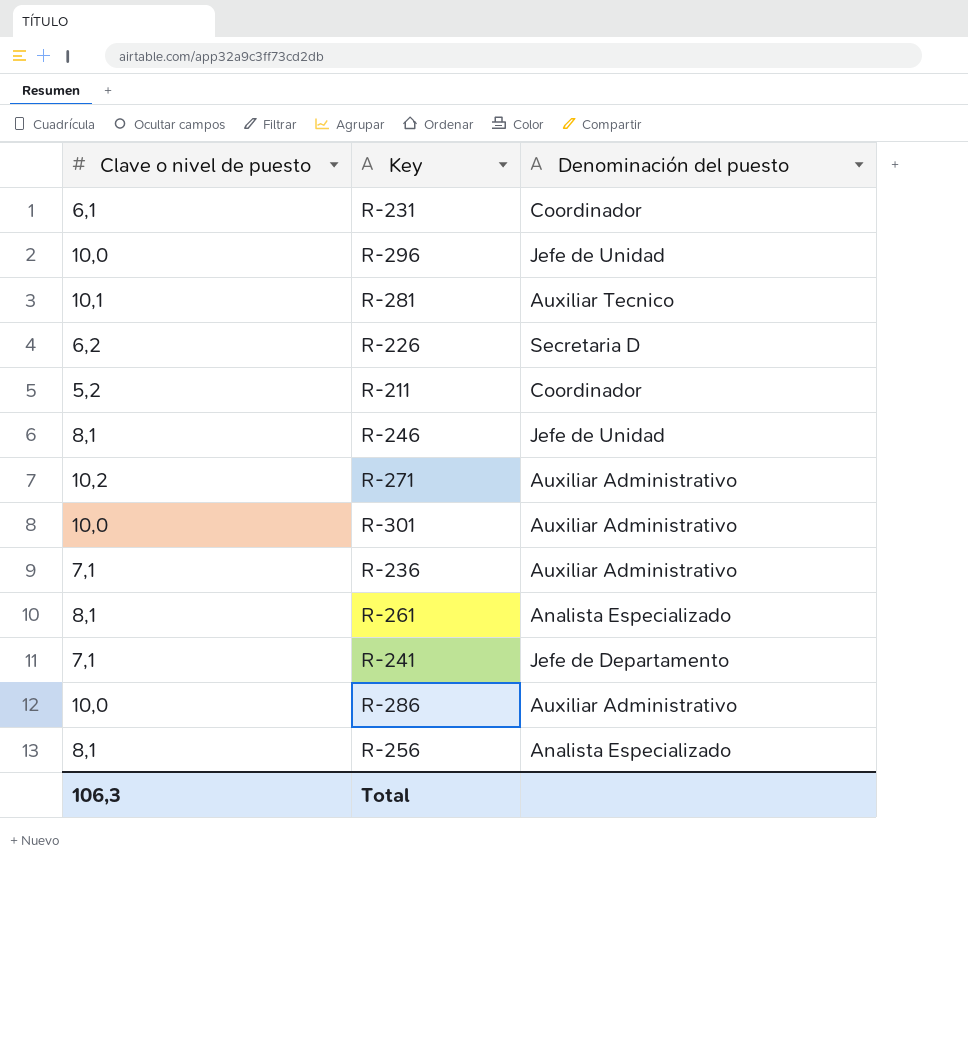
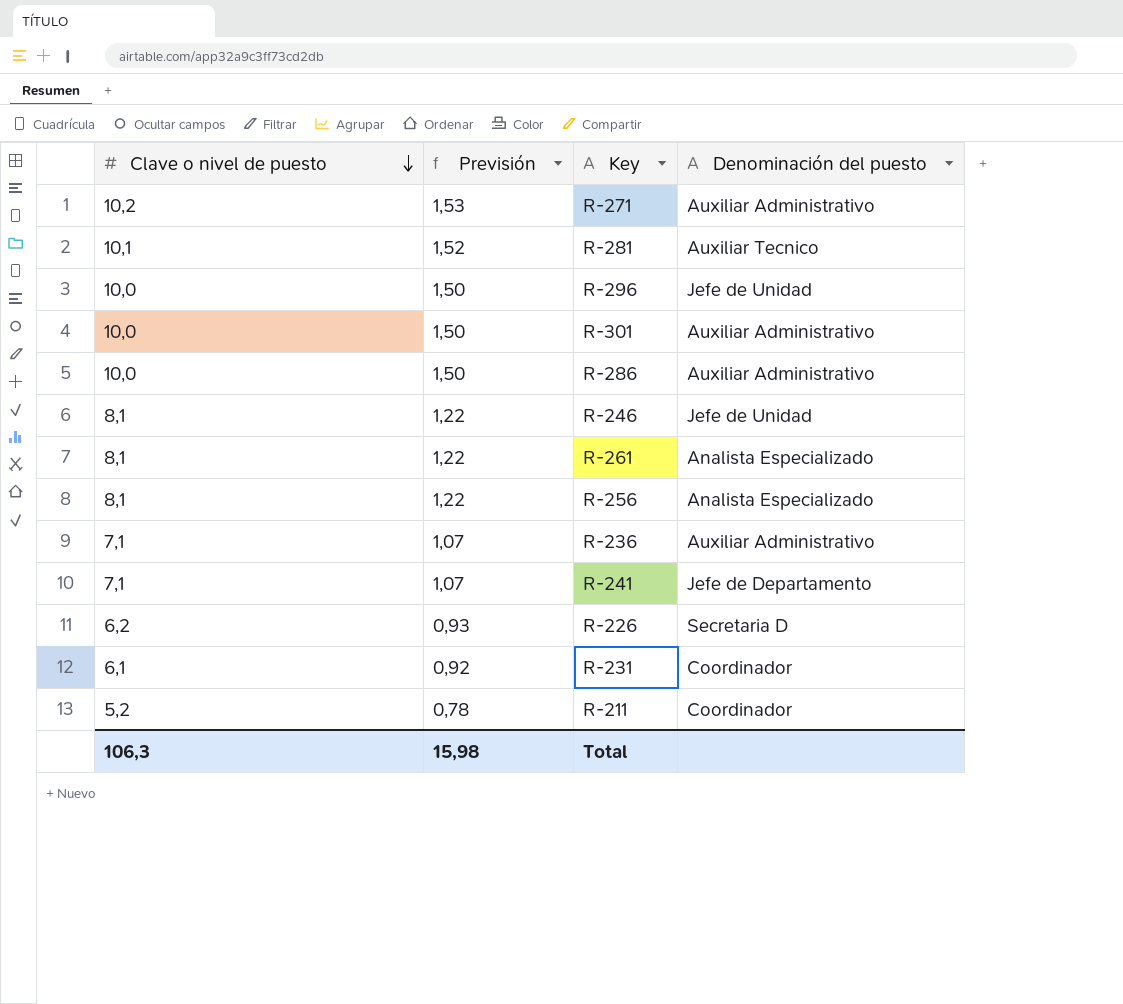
row order: none -> Clave o nivel de puesto descending
column Previsión | formula: none -> [Clave o nivel de puesto] * 0,15

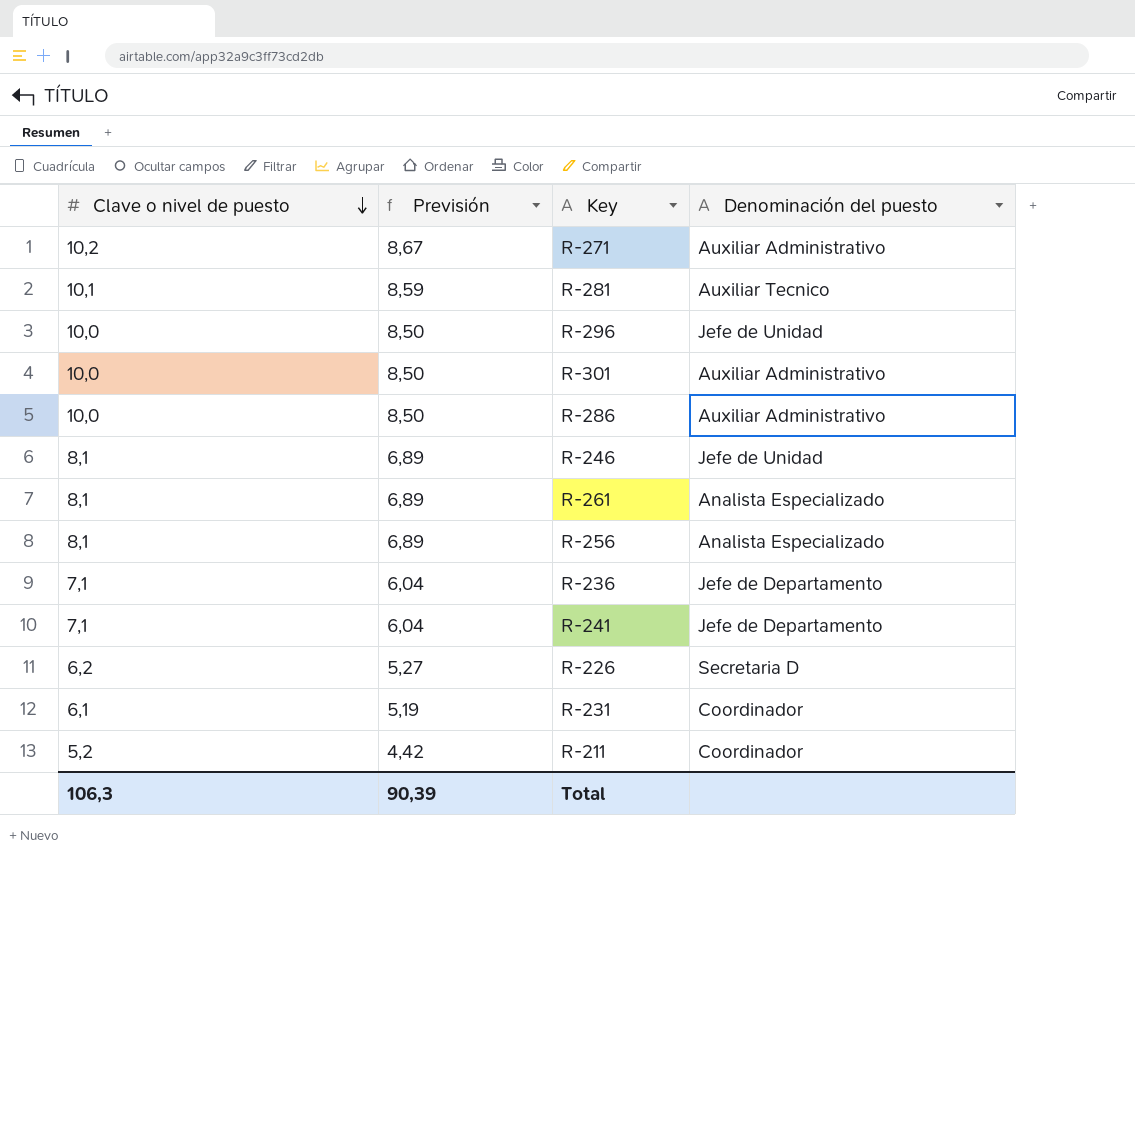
column Previsión | formula: [Clave o nivel de puesto] * 0,15 -> [Clave o nivel de puesto] * 0,85
R-236 | Denominación del puesto: Auxiliar Administrativo -> Jefe de Departamento
Total | Previsión: 15,98 -> 90,39

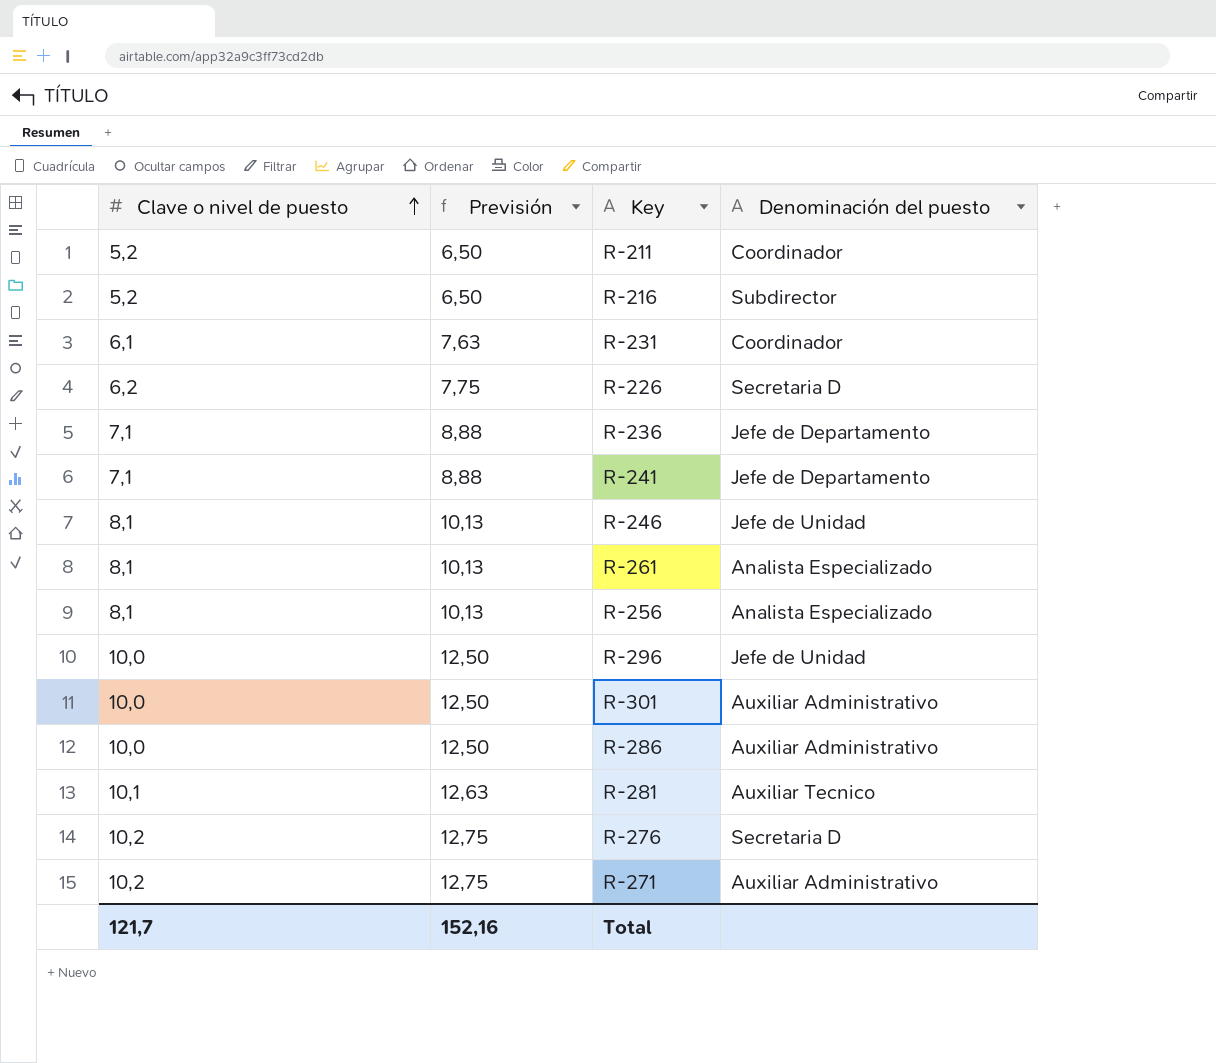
row order: Clave o nivel de puesto descending -> Clave o nivel de puesto ascending
column Previsión | formula: [Clave o nivel de puesto] * 0,85 -> [Clave o nivel de puesto] * 1,25
row R-216: none -> 5,2 | 6,50 | Subdirector
row R-276: none -> 10,2 | 12,75 | Secretaria D
Total | Clave o nivel de puesto: 106,3 -> 121,7
Total | Previsión: 90,39 -> 152,16

